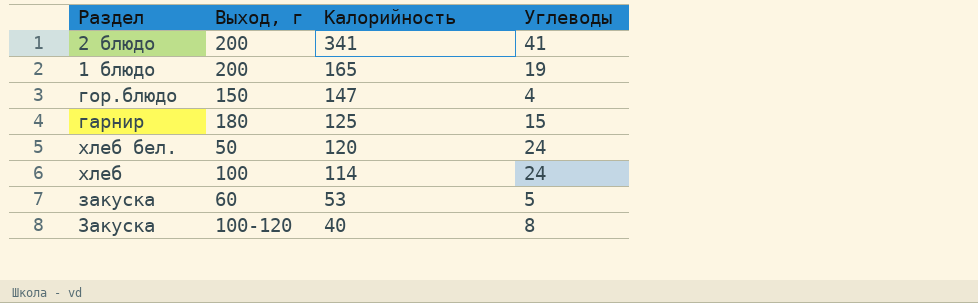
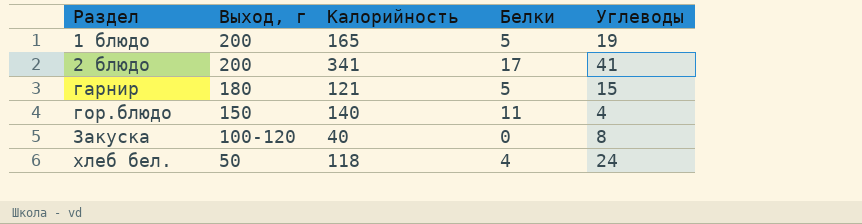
row order: Калорийность descending -> Раздел ascending
column Белки | position: none -> 4
row хлеб: 100 | 114 | 24 -> none
row закуска: 60 | 53 | 5 -> none
гарнир | Калорийность: 125 -> 121
гор.блюдо | Калорийность: 147 -> 140
хлеб бел. | Калорийность: 120 -> 118

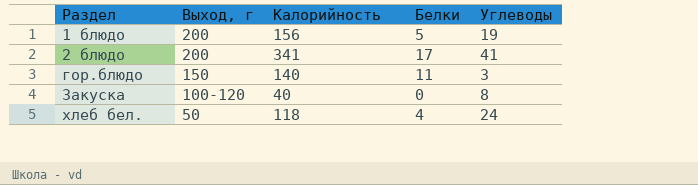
row гарнир: 180 | 121 | 5 | 15 -> none
1 блюдо | Калорийность: 165 -> 156
гор.блюдо | Углеводы: 4 -> 3

